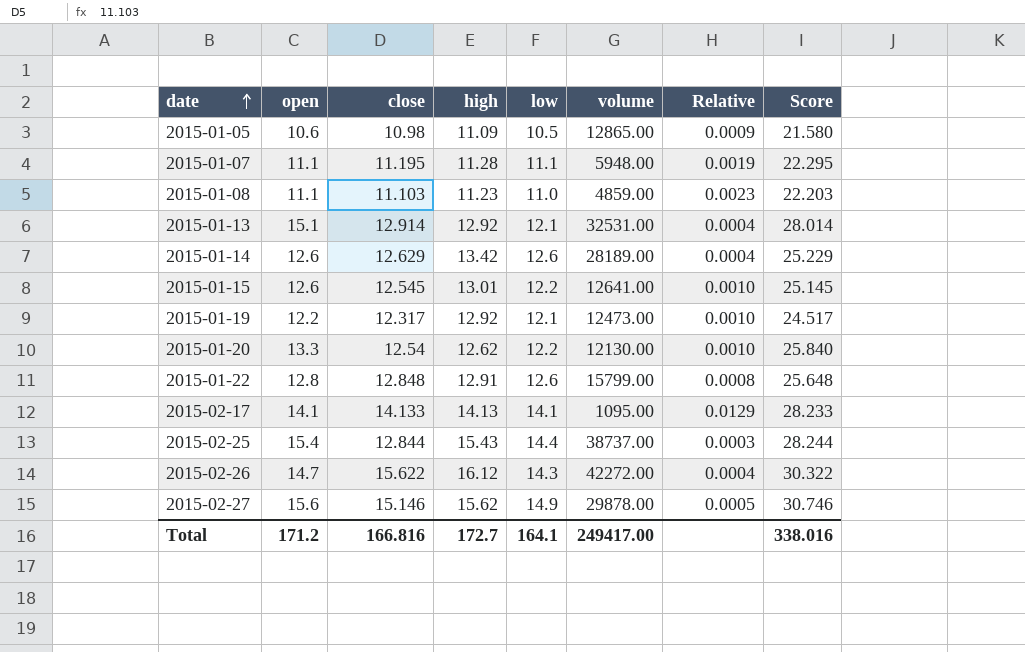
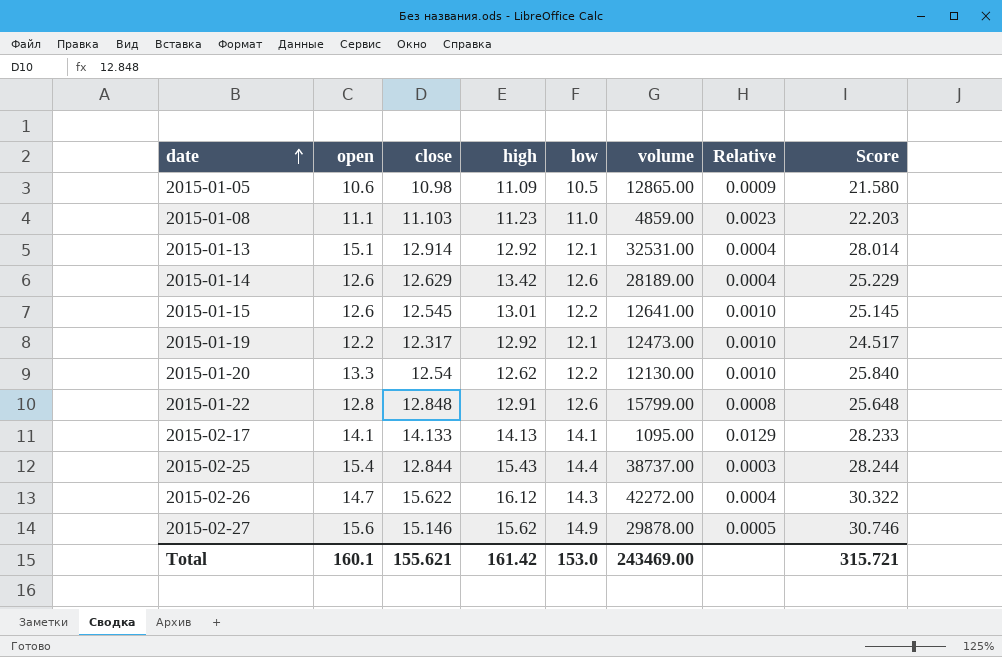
row 2015-01-07: 11.1 | 11.195 | 11.28 | 11.1 | 5948.00 | 0.0019 | 22.295 -> none
Total | open: 171.2 -> 160.1
Total | close: 166.816 -> 155.621
Total | high: 172.7 -> 161.42
Total | low: 164.1 -> 153.0
Total | volume: 249417.00 -> 243469.00
Total | Score: 338.016 -> 315.721

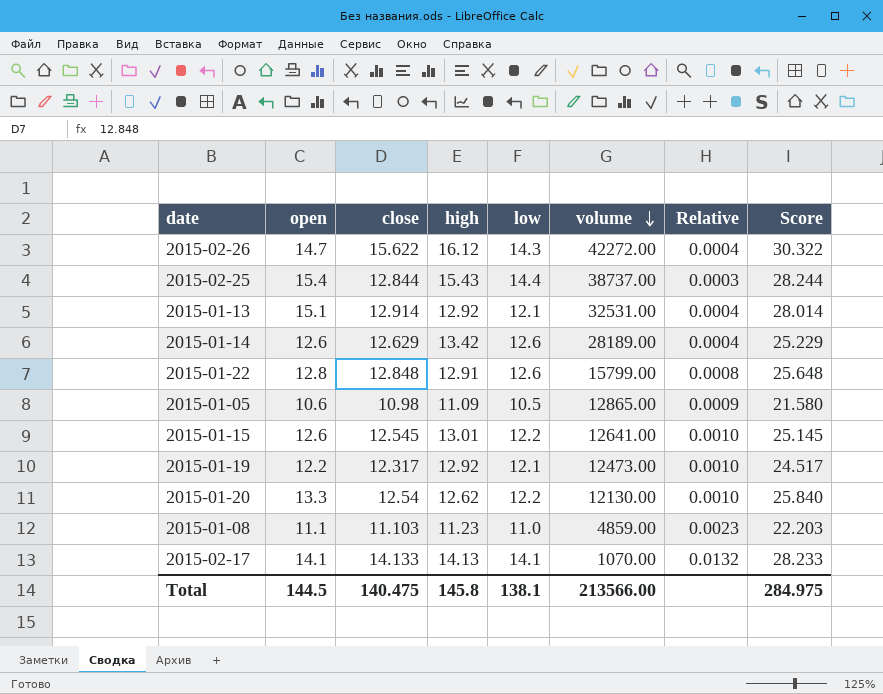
row order: date ascending -> volume descending
row 2015-02-27: 15.6 | 15.146 | 15.62 | 14.9 | 29878.00 | 0.0005 | 30.746 -> none
2015-02-17 | volume: 1095.00 -> 1070.00
2015-02-17 | Relative: 0.0129 -> 0.0132
Total | open: 160.1 -> 144.5
Total | close: 155.621 -> 140.475
Total | high: 161.42 -> 145.8
Total | low: 153.0 -> 138.1
Total | volume: 243469.00 -> 213566.00
Total | Score: 315.721 -> 284.975

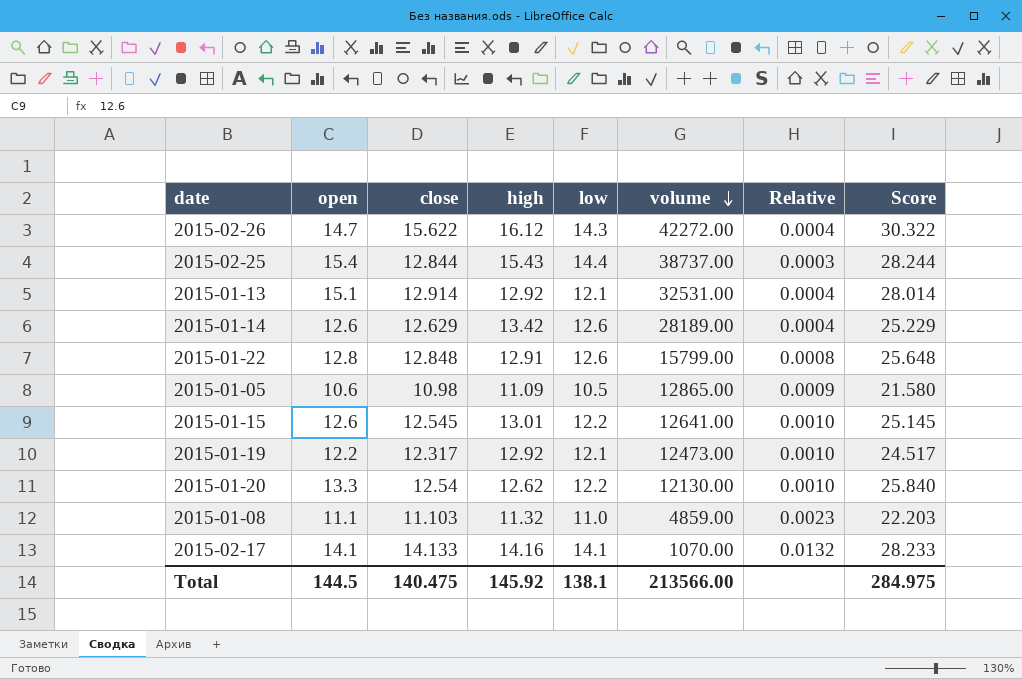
2015-01-08 | high: 11.23 -> 11.32
2015-02-17 | high: 14.13 -> 14.16
Total | high: 145.8 -> 145.92

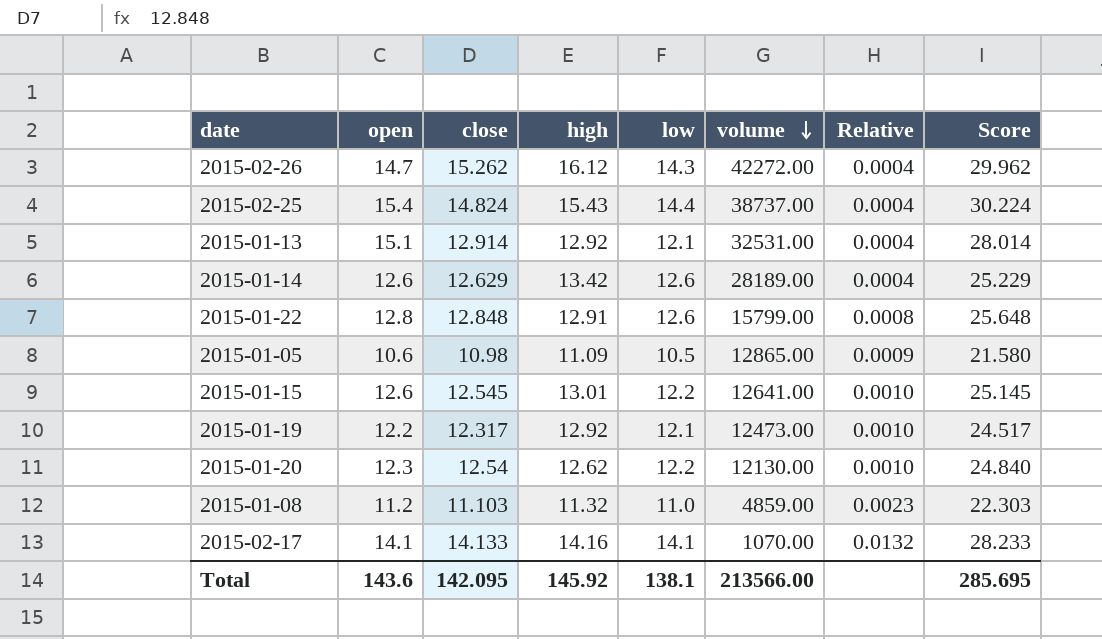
2015-02-26 | close: 15.622 -> 15.262
2015-02-26 | Score: 30.322 -> 29.962
2015-02-25 | close: 12.844 -> 14.824
2015-02-25 | Relative: 0.0003 -> 0.0004
2015-02-25 | Score: 28.244 -> 30.224
2015-01-20 | open: 13.3 -> 12.3
2015-01-20 | Score: 25.840 -> 24.840
2015-01-08 | open: 11.1 -> 11.2
2015-01-08 | Score: 22.203 -> 22.303
Total | open: 144.5 -> 143.6
Total | close: 140.475 -> 142.095
Total | Score: 284.975 -> 285.695

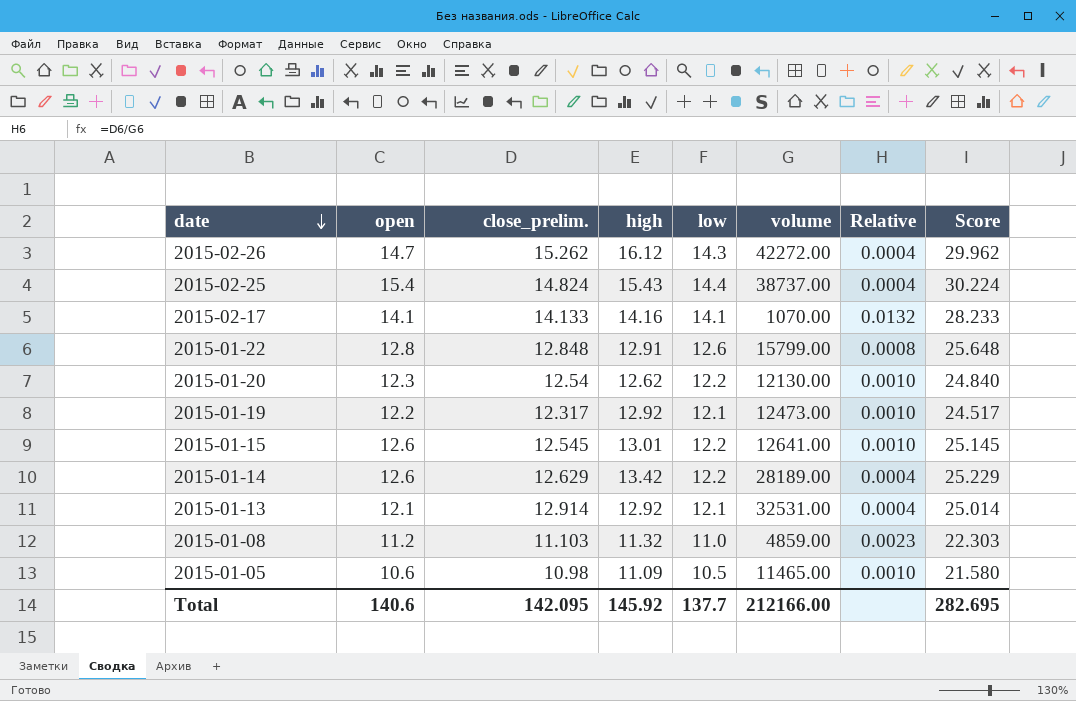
row order: volume descending -> date descending
column name: close -> close_prelim.
2015-01-14 | low: 12.6 -> 12.2
2015-01-13 | open: 15.1 -> 12.1
2015-01-13 | Score: 28.014 -> 25.014
2015-01-05 | volume: 12865.00 -> 11465.00
2015-01-05 | Relative: 0.0009 -> 0.0010
Total | open: 143.6 -> 140.6
Total | low: 138.1 -> 137.7
Total | volume: 213566.00 -> 212166.00
Total | Score: 285.695 -> 282.695

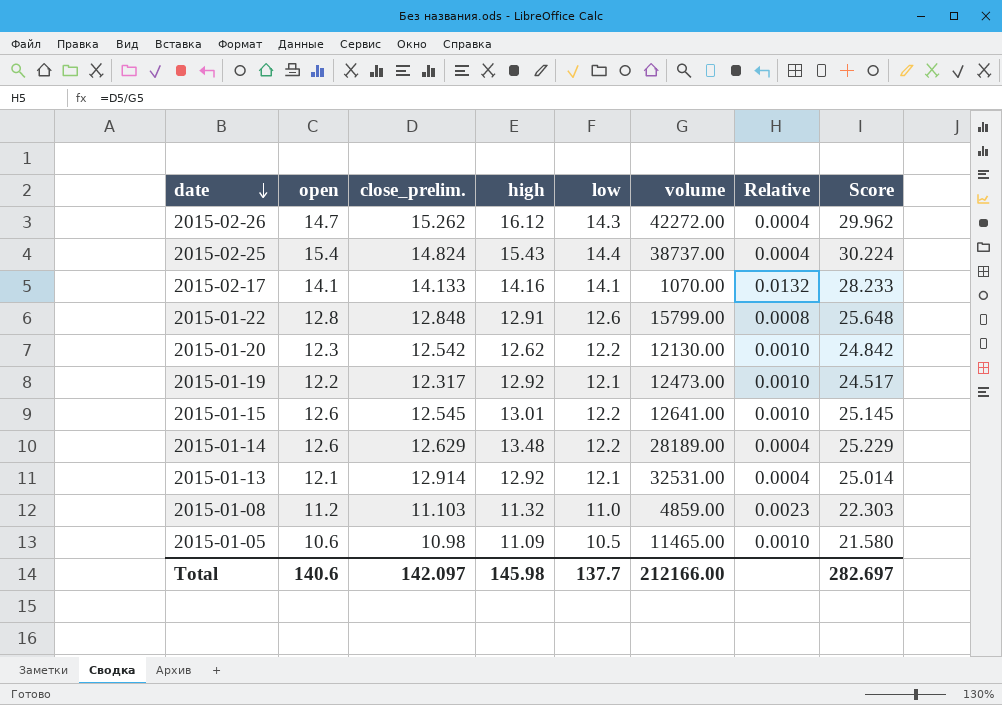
2015-01-20 | close_prelim.: 12.54 -> 12.542
2015-01-20 | Score: 24.840 -> 24.842
2015-01-14 | high: 13.42 -> 13.48
Total | close_prelim.: 142.095 -> 142.097
Total | high: 145.92 -> 145.98
Total | Score: 282.695 -> 282.697

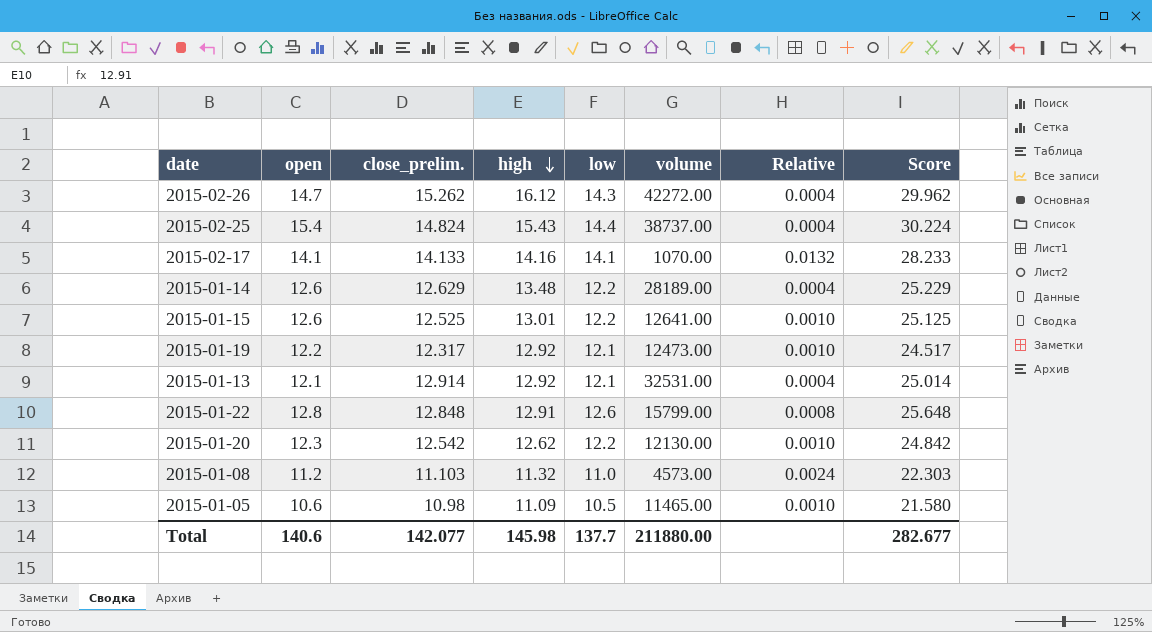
row order: date descending -> high descending
2015-01-15 | close_prelim.: 12.545 -> 12.525
2015-01-15 | Score: 25.145 -> 25.125
2015-01-08 | volume: 4859.00 -> 4573.00
2015-01-08 | Relative: 0.0023 -> 0.0024
Total | close_prelim.: 142.097 -> 142.077
Total | volume: 212166.00 -> 211880.00
Total | Score: 282.697 -> 282.677

